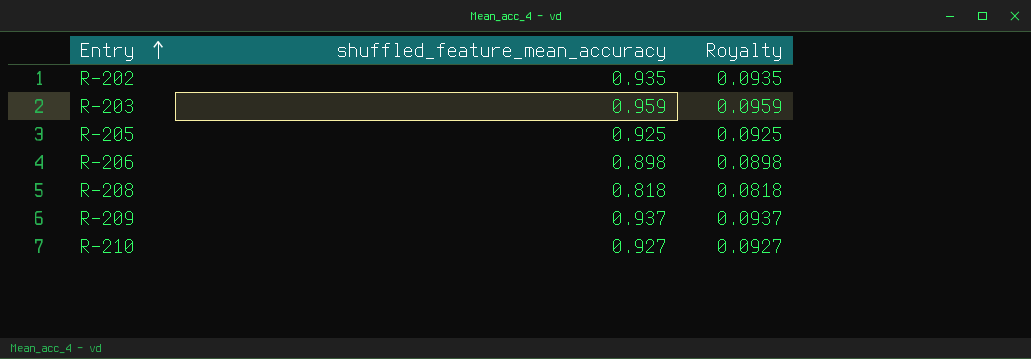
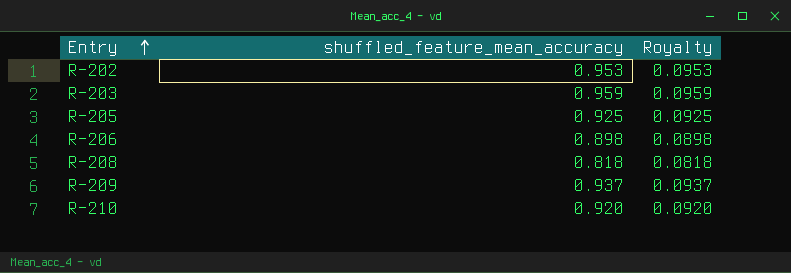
R-202 | shuffled_feature_mean_accuracy: 0.935 -> 0.953
R-202 | Royalty: 0.0935 -> 0.0953
R-210 | shuffled_feature_mean_accuracy: 0.927 -> 0.920
R-210 | Royalty: 0.0927 -> 0.0920

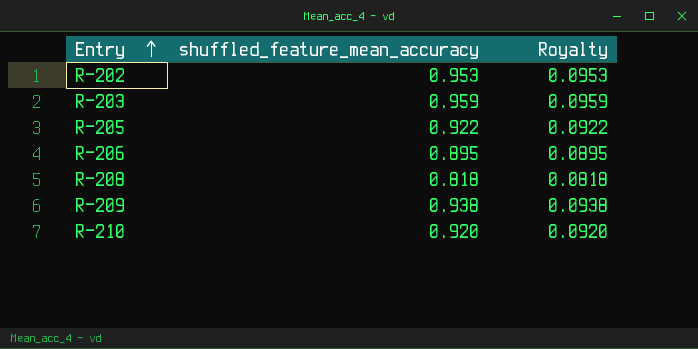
R-205 | shuffled_feature_mean_accuracy: 0.925 -> 0.922
R-205 | Royalty: 0.0925 -> 0.0922
R-206 | shuffled_feature_mean_accuracy: 0.898 -> 0.895
R-206 | Royalty: 0.0898 -> 0.0895
R-209 | shuffled_feature_mean_accuracy: 0.937 -> 0.938
R-209 | Royalty: 0.0937 -> 0.0938

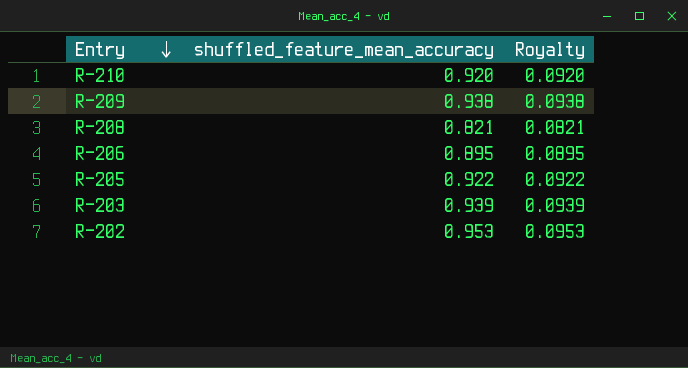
row order: Entry ascending -> Entry descending
R-208 | shuffled_feature_mean_accuracy: 0.818 -> 0.821
R-208 | Royalty: 0.0818 -> 0.0821
R-203 | shuffled_feature_mean_accuracy: 0.959 -> 0.939
R-203 | Royalty: 0.0959 -> 0.0939

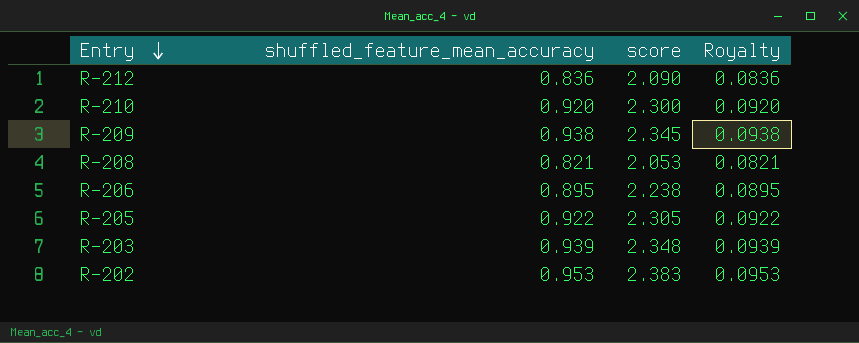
column score | formula: none -> [shuffled_feature_mean_accuracy] * 2.5
row R-212: none -> 0.836 | 2.090 | 0.0836

